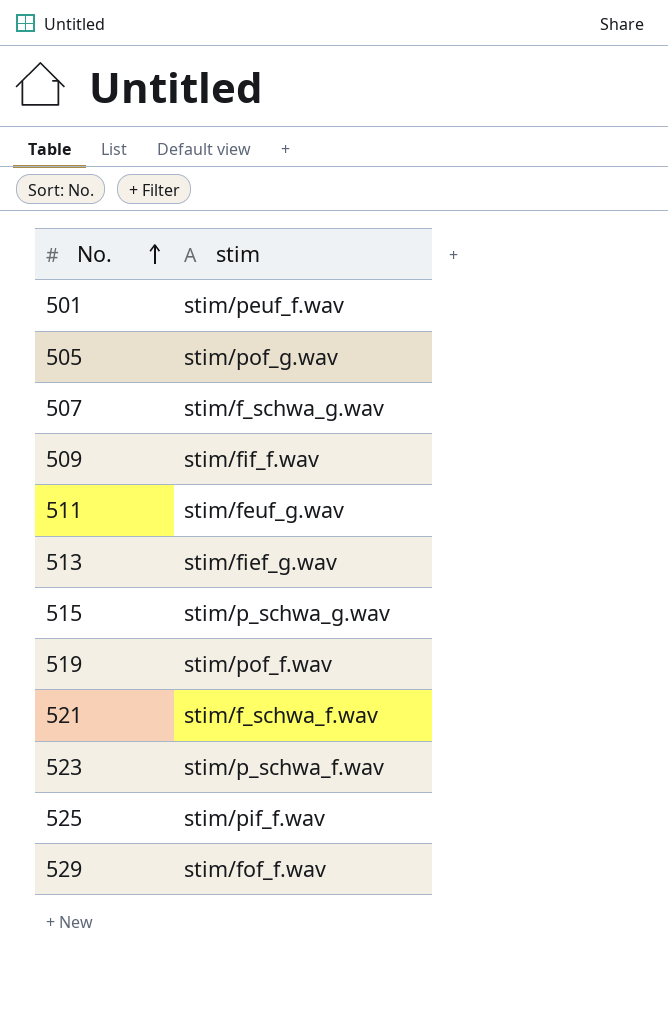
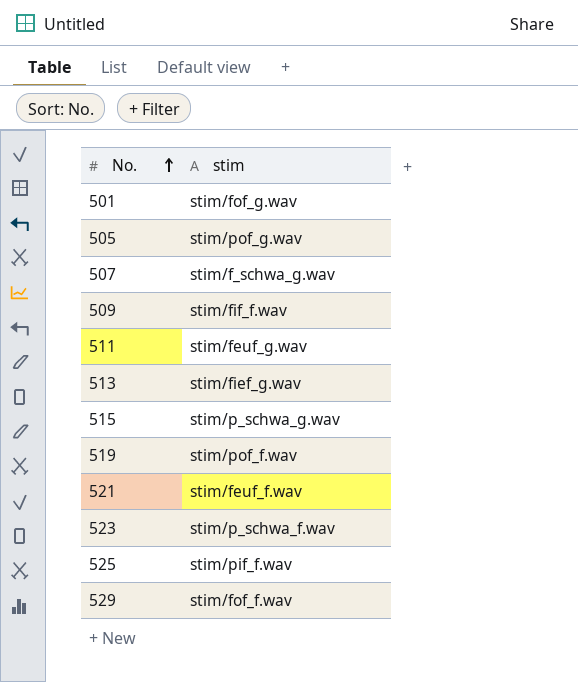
501 | stim: stim/peuf_f.wav -> stim/fof_g.wav
521 | stim: stim/f_schwa_f.wav -> stim/feuf_f.wav

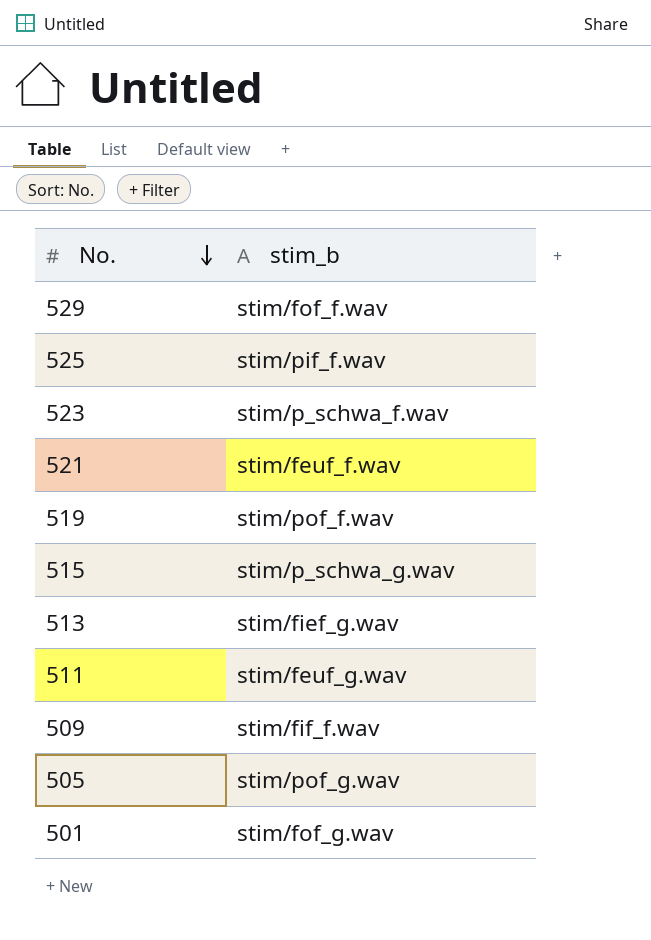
row order: No. ascending -> No. descending
column name: stim -> stim_b
row 507: stim/f_schwa_g.wav -> none

